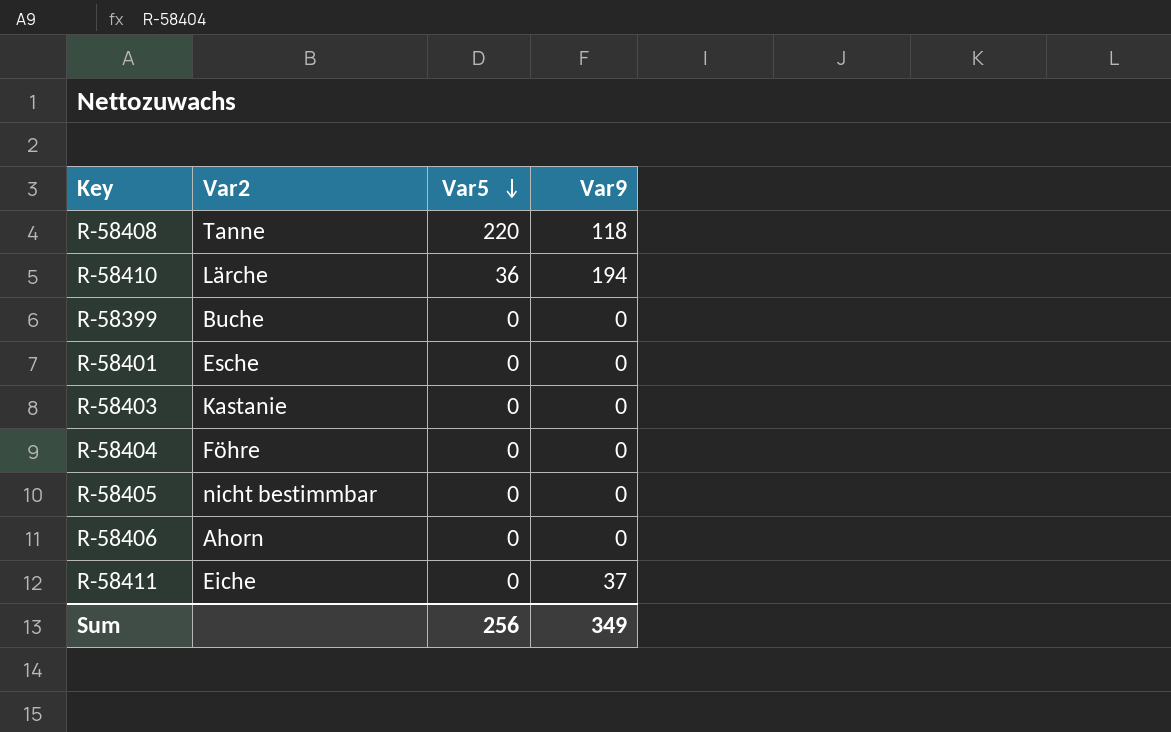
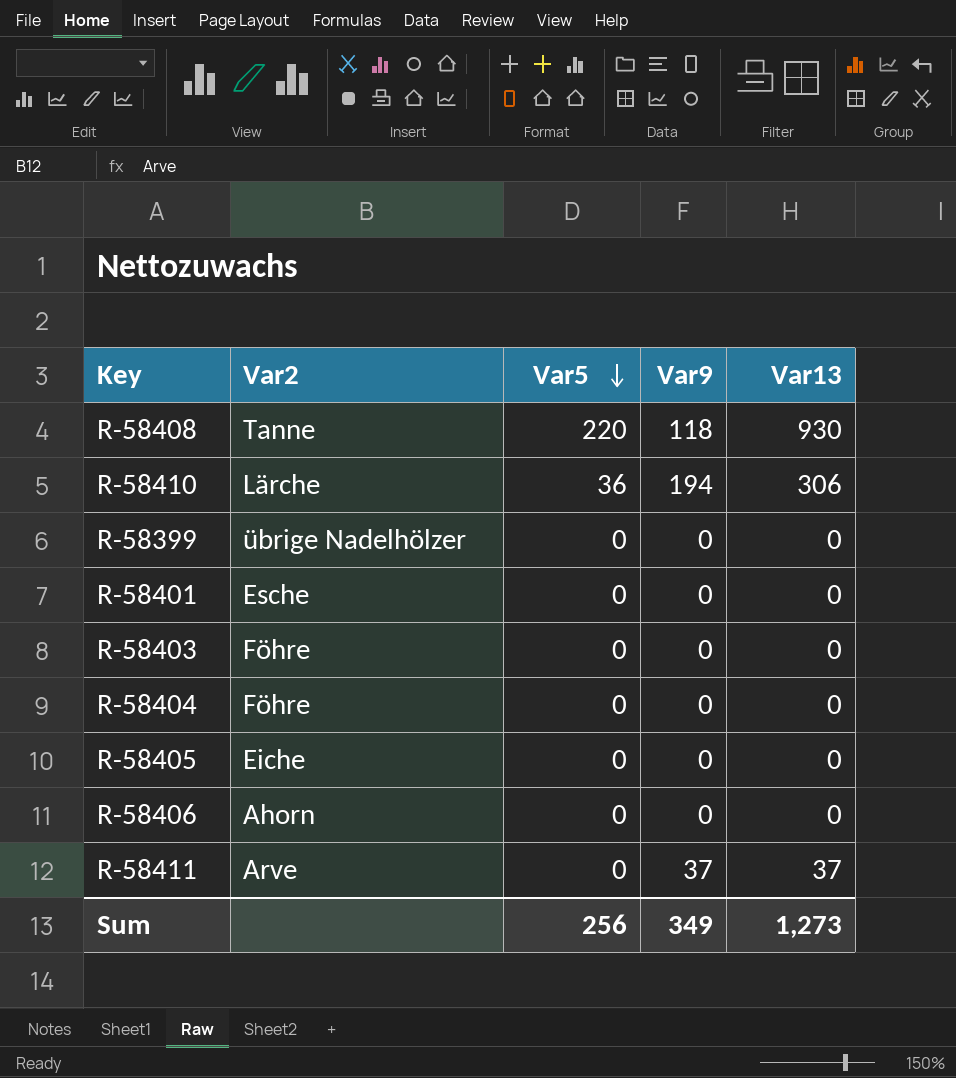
column Var13 | position: none -> 5
R-58399 | Var2: Buche -> übrige Nadelhölzer
R-58403 | Var2: Kastanie -> Föhre
R-58405 | Var2: nicht bestimmbar -> Eiche
R-58411 | Var2: Eiche -> Arve

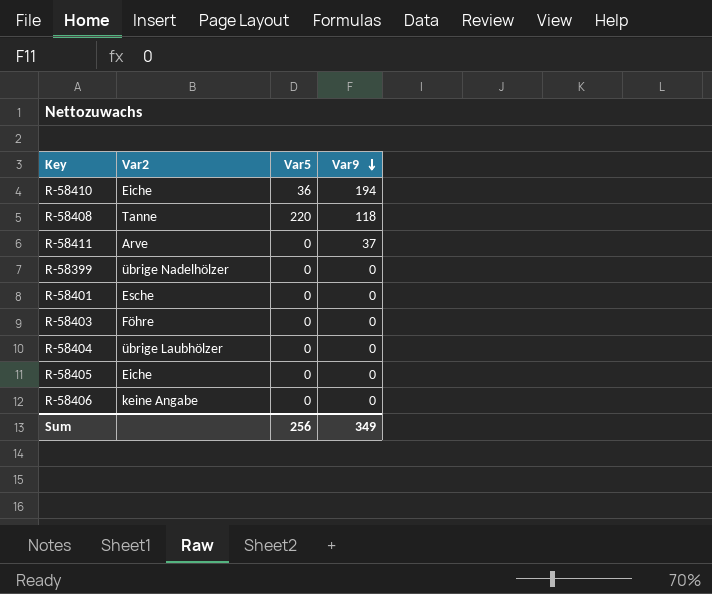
row order: Var5 descending -> Var9 descending
column Var13 | position: 5 -> none
R-58410 | Var2: Lärche -> Eiche
R-58404 | Var2: Föhre -> übrige Laubhölzer
R-58406 | Var2: Ahorn -> keine Angabe

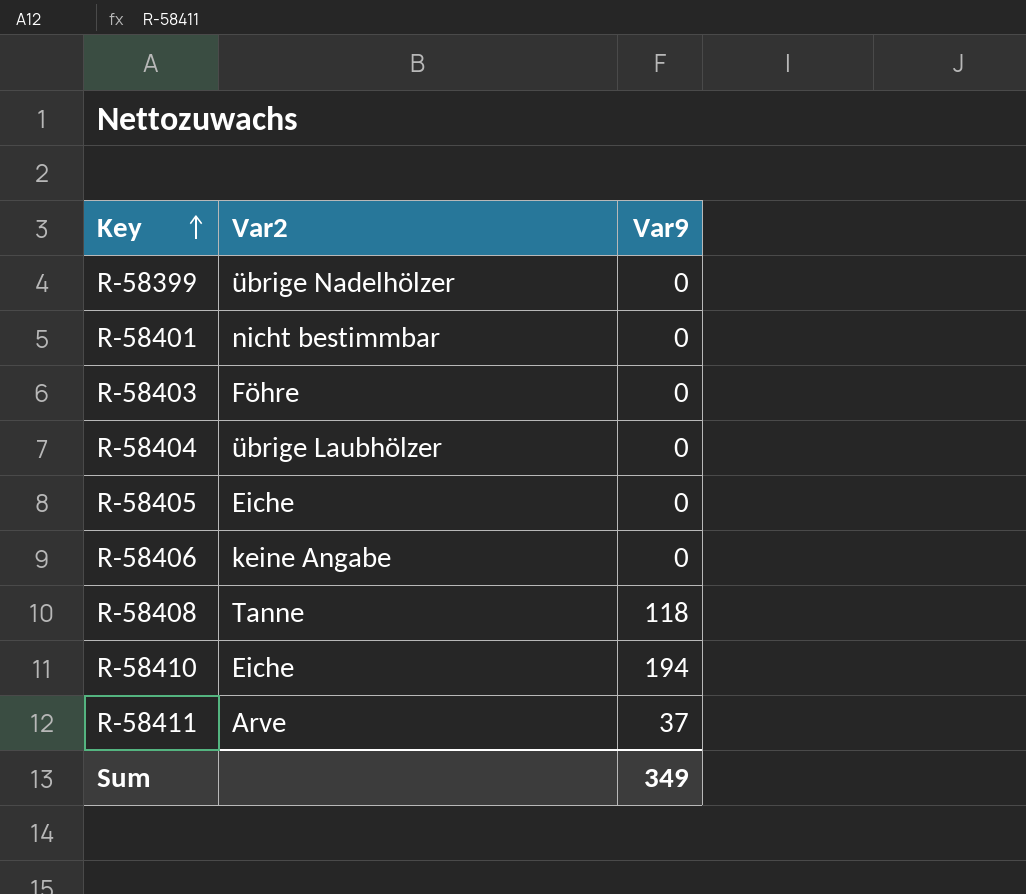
row order: Var9 descending -> Key ascending
column Var5 | position: 3 -> none
R-58401 | Var2: Esche -> nicht bestimmbar

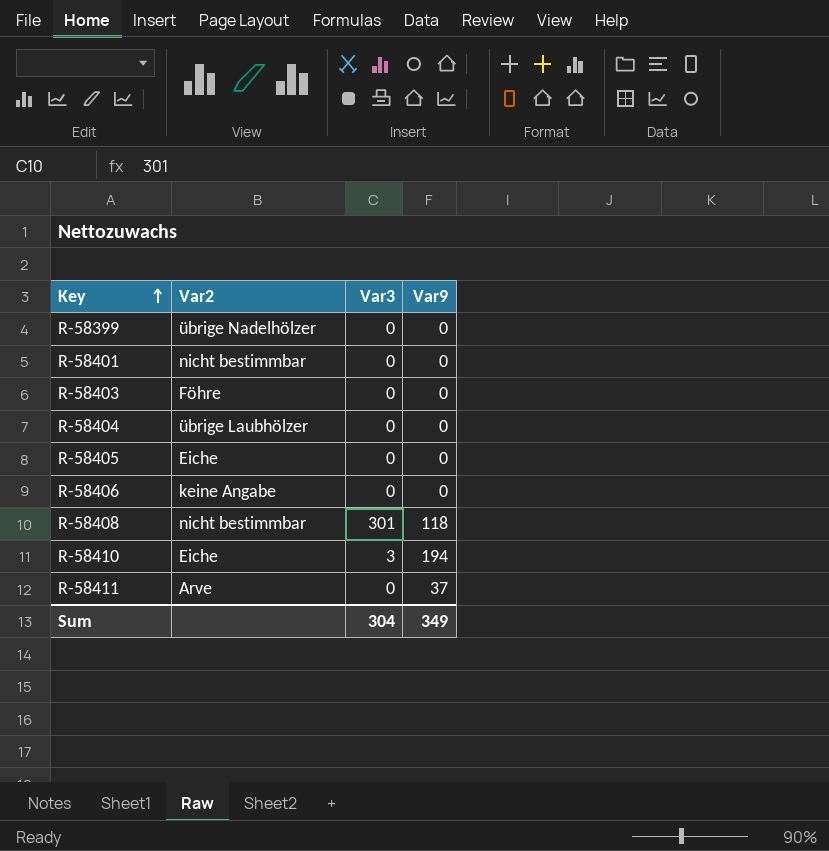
column Var3 | position: none -> 3
R-58408 | Var2: Tanne -> nicht bestimmbar

